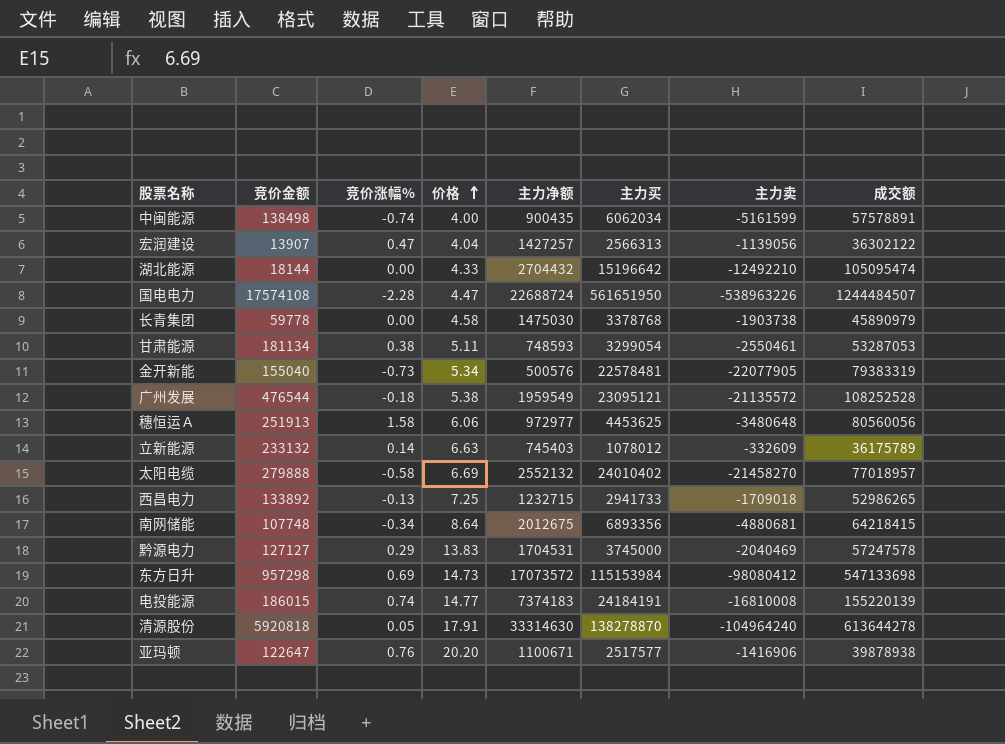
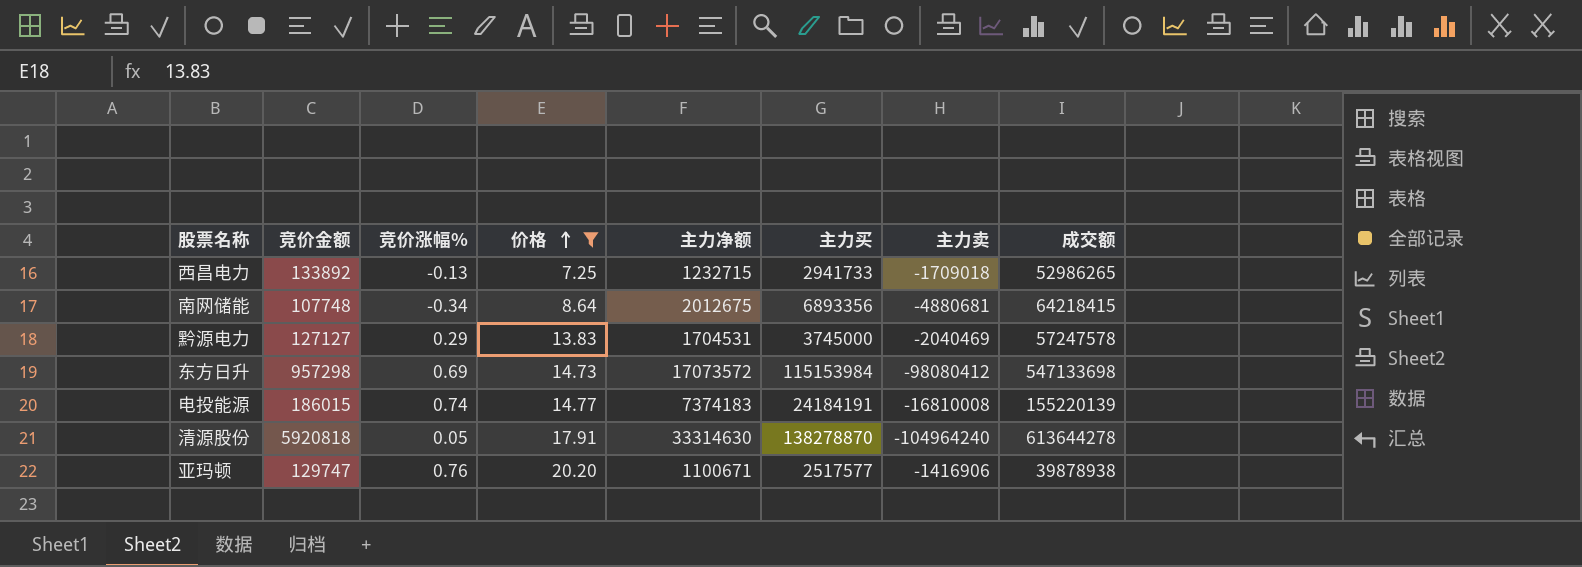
filter: none -> 价格 >= 7.25
亚玛顿 | 竞价金额: 122647 -> 129747

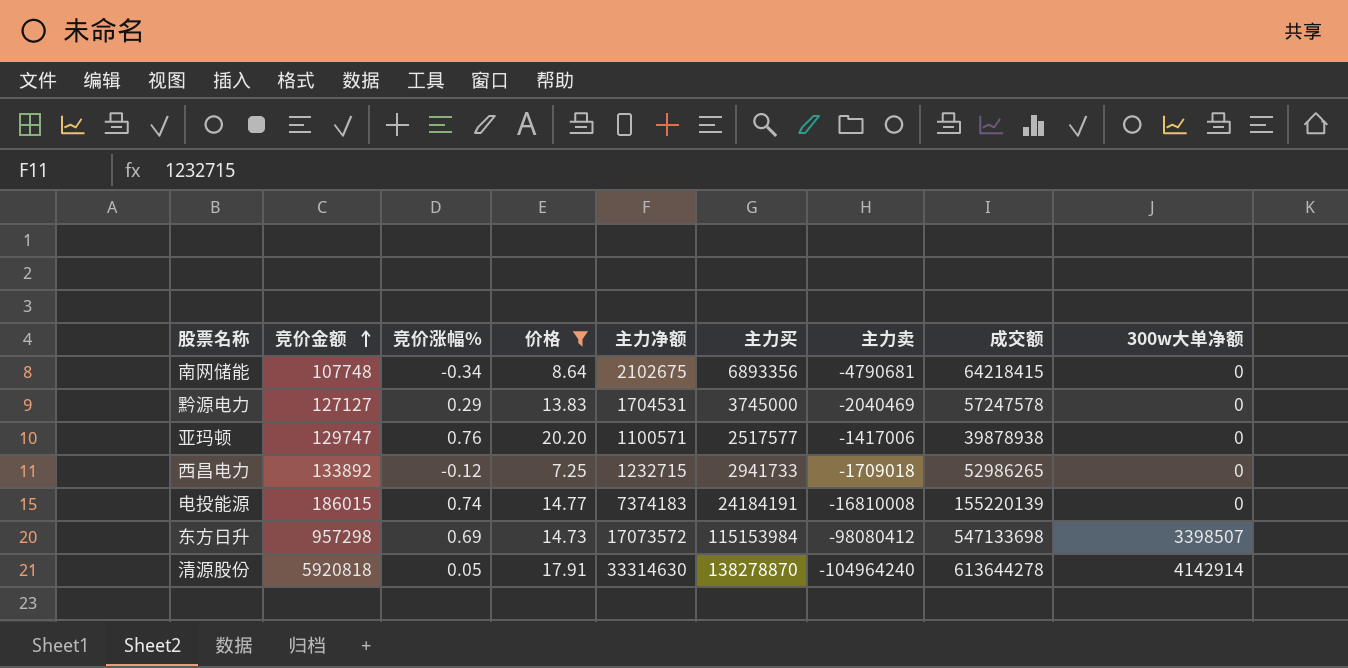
row order: 价格 ascending -> 竞价金额 ascending
column 300w大单净额 | position: none -> 9
南网储能 | 主力净额: 2012675 -> 2102675
南网储能 | 主力卖: -4880681 -> -4790681
亚玛顿 | 主力净额: 1100671 -> 1100571
亚玛顿 | 主力卖: -1416906 -> -1417006
西昌电力 | 竞价涨幅%: -0.13 -> -0.12

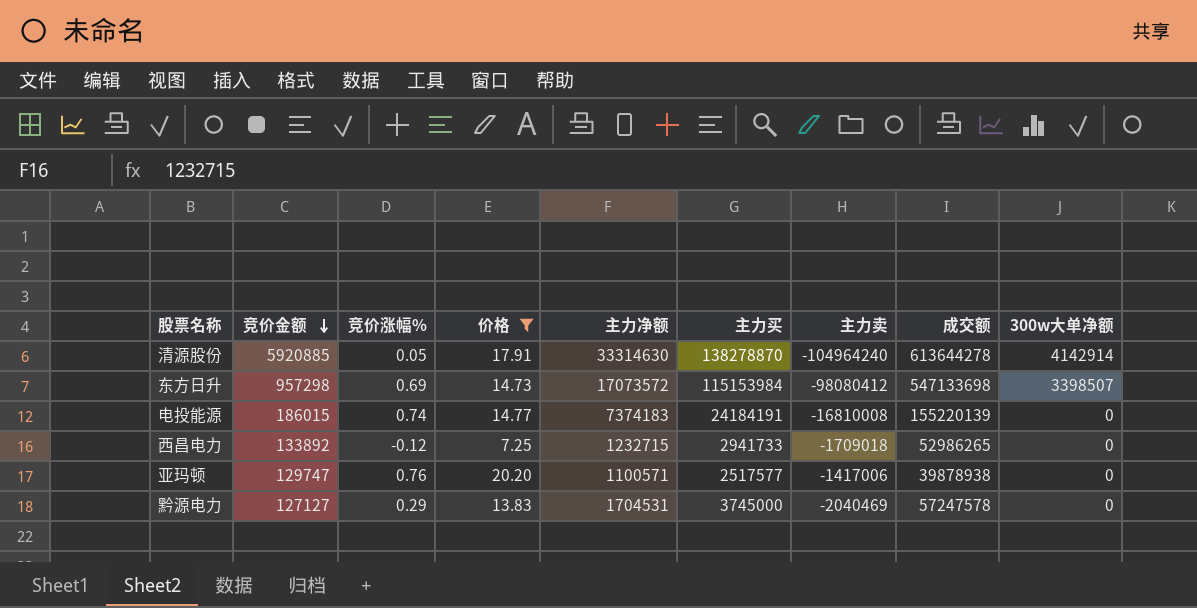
row order: 竞价金额 ascending -> 竞价金额 descending
row 南网储能: 107748 | -0.34 | 8.64 | 2102675 | 6893356 | -4790681 | 64218415 | 0 -> none
清源股份 | 竞价金额: 5920818 -> 5920885

